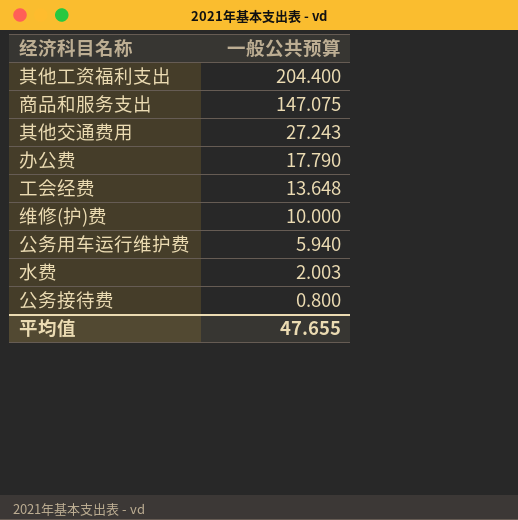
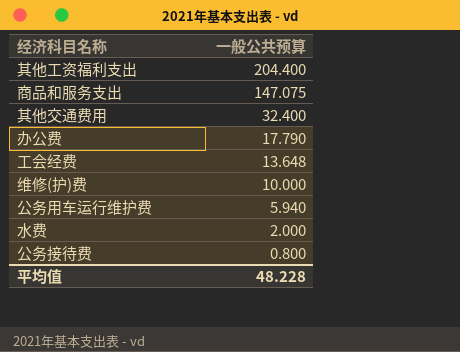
其他交通费用 | 一般公共预算: 27.243 -> 32.400
水费 | 一般公共预算: 2.003 -> 2.000
平均值 | 一般公共预算: 47.655 -> 48.228

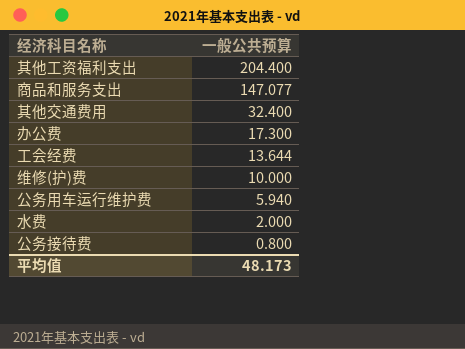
商品和服务支出 | 一般公共预算: 147.075 -> 147.077
办公费 | 一般公共预算: 17.790 -> 17.300
工会经费 | 一般公共预算: 13.648 -> 13.644
平均值 | 一般公共预算: 48.228 -> 48.173

